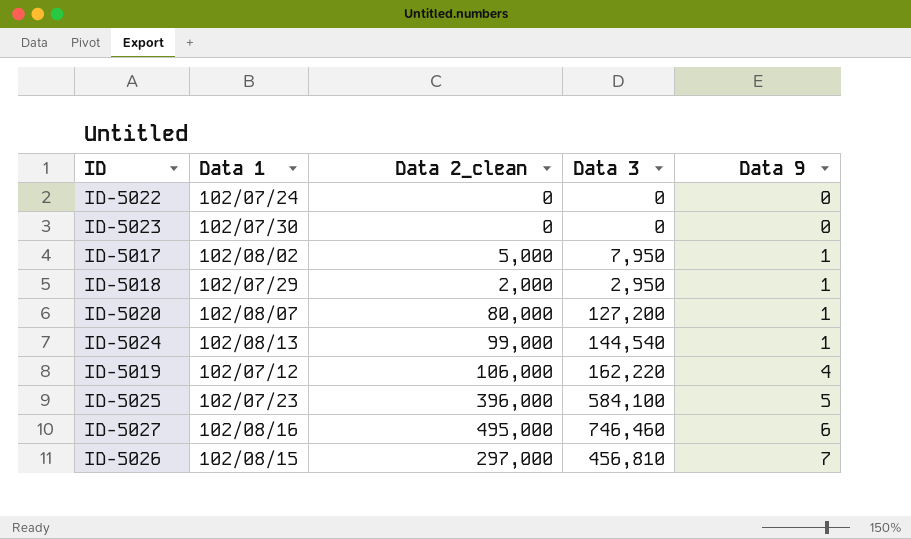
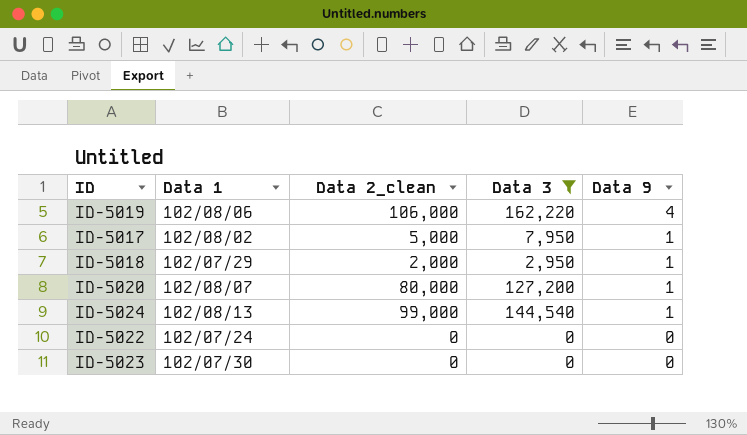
filter: none -> Data 3 <= 162,220
row order: Data 9 ascending -> Data 9 descending
ID-5019 | Data 1: 102/07/12 -> 102/08/06

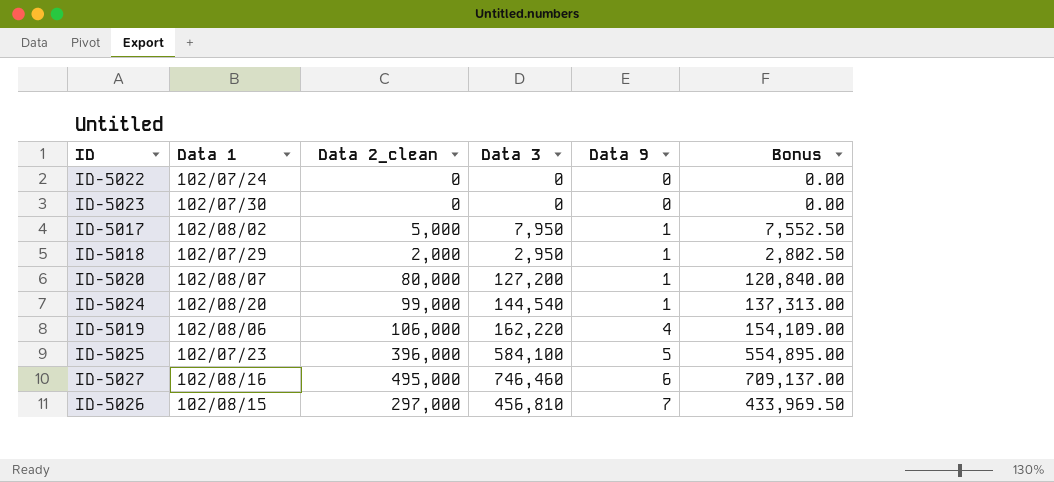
filter: Data 3 <= 162,220 -> none
row order: Data 9 descending -> Data 9 ascending
column Bonus | formula: none -> [Data 3] * 0.95
ID-5024 | Data 1: 102/08/13 -> 102/08/20

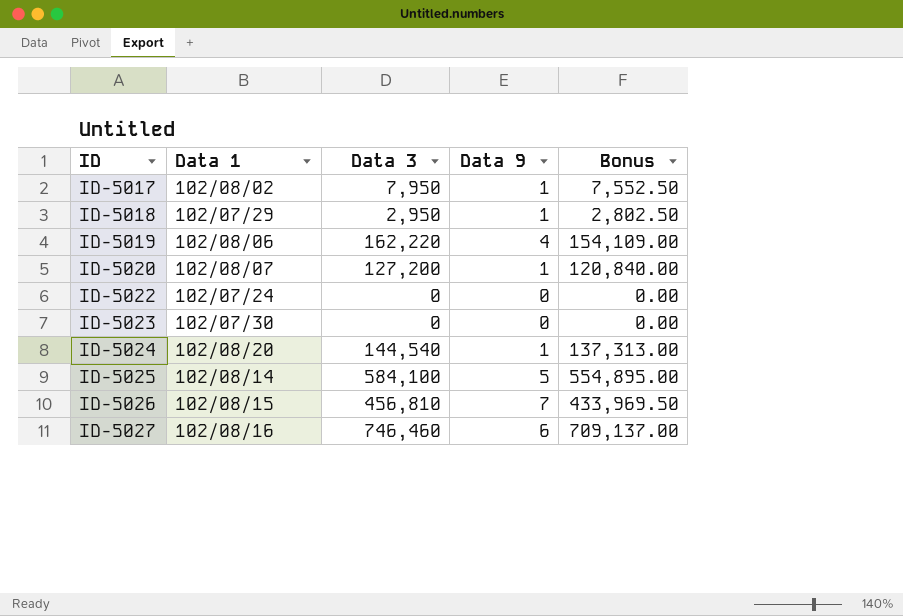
row order: Data 9 ascending -> ID ascending
column Data 2_clean | position: 3 -> none
ID-5025 | Data 1: 102/07/23 -> 102/08/14

